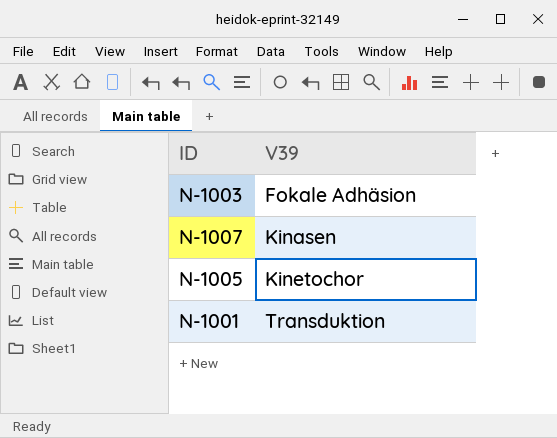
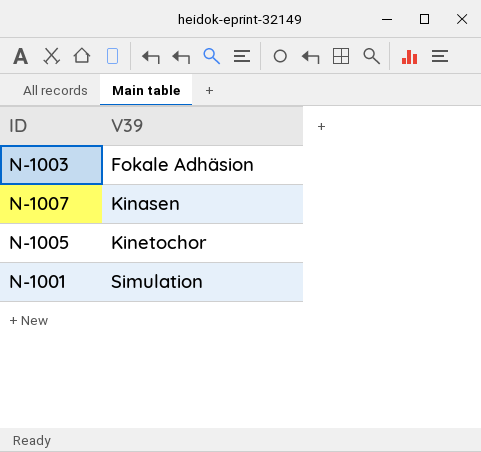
N-1001 | V39: Transduktion -> Simulation

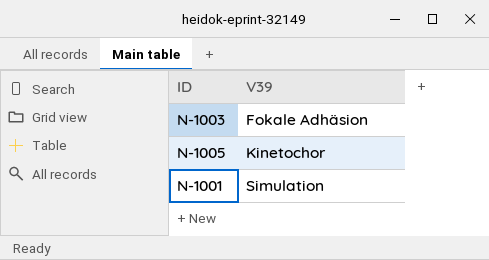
row N-1007: Kinasen -> none

